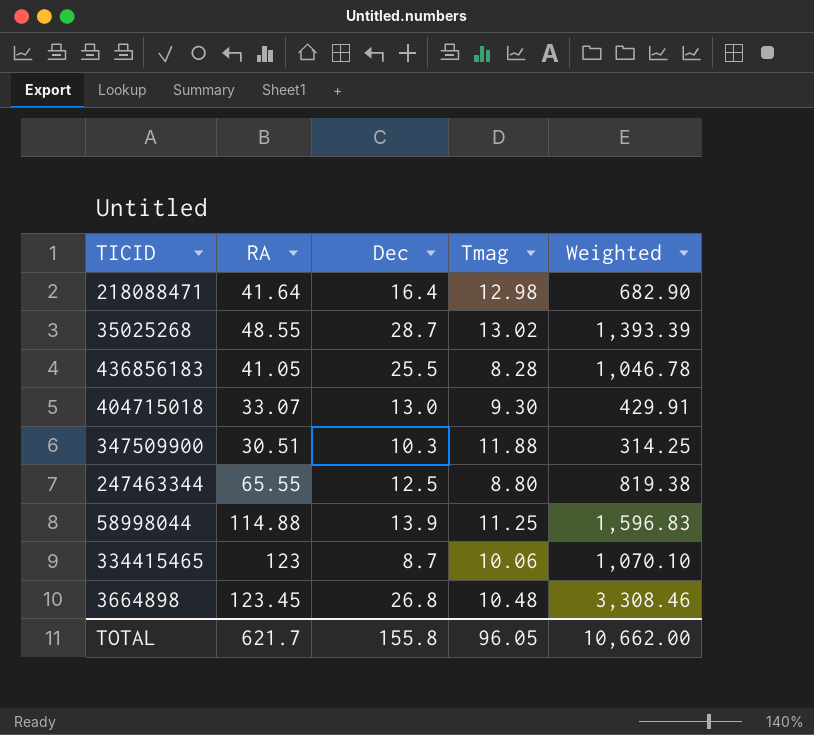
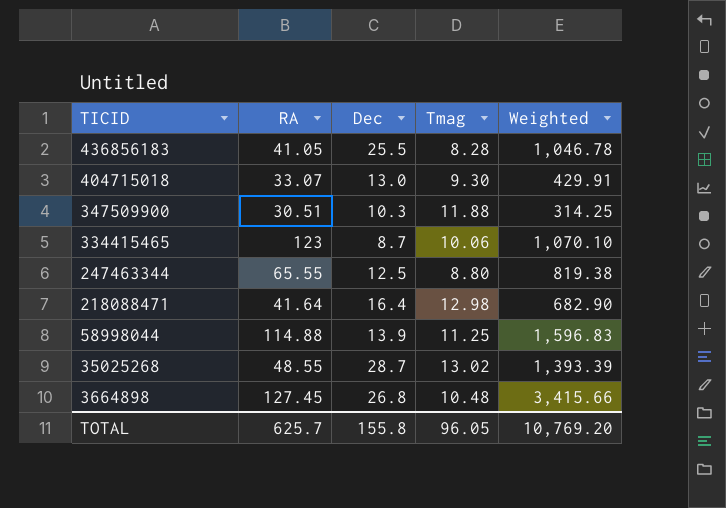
row order: none -> TICID descending
3664898 | RA: 123.45 -> 127.45
3664898 | Weighted: 3,308.46 -> 3,415.66
TOTAL | RA: 621.7 -> 625.7
TOTAL | Weighted: 10,662.00 -> 10,769.20

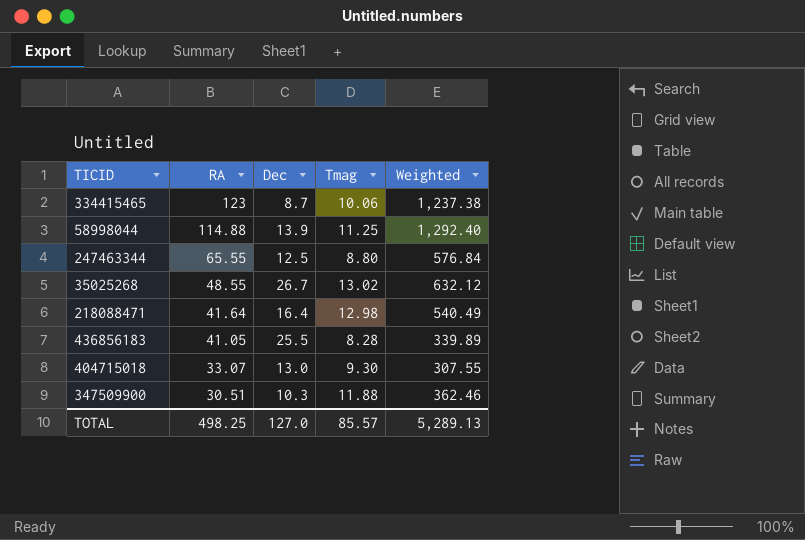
row order: TICID descending -> RA descending
column Weighted | formula: [RA] * [Dec] -> [RA] * [Tmag]
row 3664898: 127.45 | 26.8 | 10.48 | 3,415.66 -> none
35025268 | Dec: 28.7 -> 26.7
TOTAL | RA: 625.7 -> 498.25
TOTAL | Dec: 155.8 -> 127.0
TOTAL | Tmag: 96.05 -> 85.57
TOTAL | Weighted: 10,769.20 -> 5,289.13

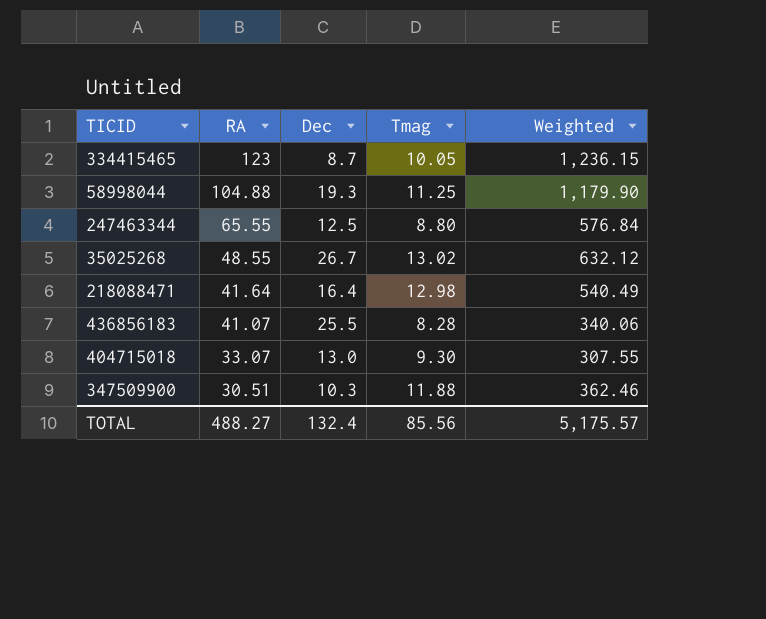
334415465 | Tmag: 10.06 -> 10.05
334415465 | Weighted: 1,237.38 -> 1,236.15
58998044 | RA: 114.88 -> 104.88
58998044 | Dec: 13.9 -> 19.3
58998044 | Weighted: 1,292.40 -> 1,179.90
436856183 | RA: 41.05 -> 41.07
436856183 | Weighted: 339.89 -> 340.06
TOTAL | RA: 498.25 -> 488.27
TOTAL | Dec: 127.0 -> 132.4
TOTAL | Tmag: 85.57 -> 85.56
TOTAL | Weighted: 5,289.13 -> 5,175.57

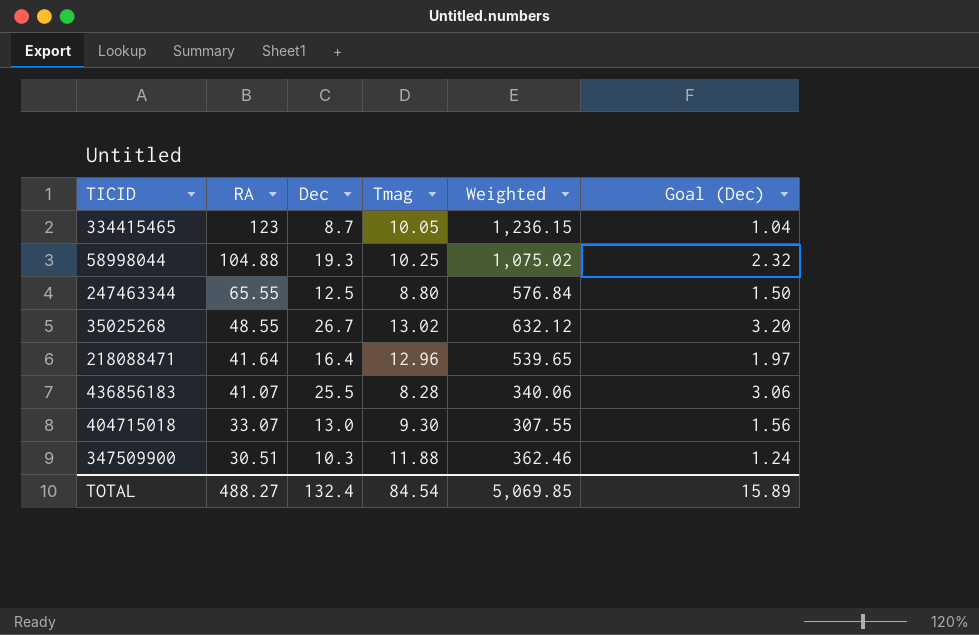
column Goal (Dec) | formula: none -> [Dec] * 0.12
58998044 | Tmag: 11.25 -> 10.25
58998044 | Weighted: 1,179.90 -> 1,075.02
218088471 | Tmag: 12.98 -> 12.96
218088471 | Weighted: 540.49 -> 539.65
TOTAL | Tmag: 85.56 -> 84.54
TOTAL | Weighted: 5,175.57 -> 5,069.85

